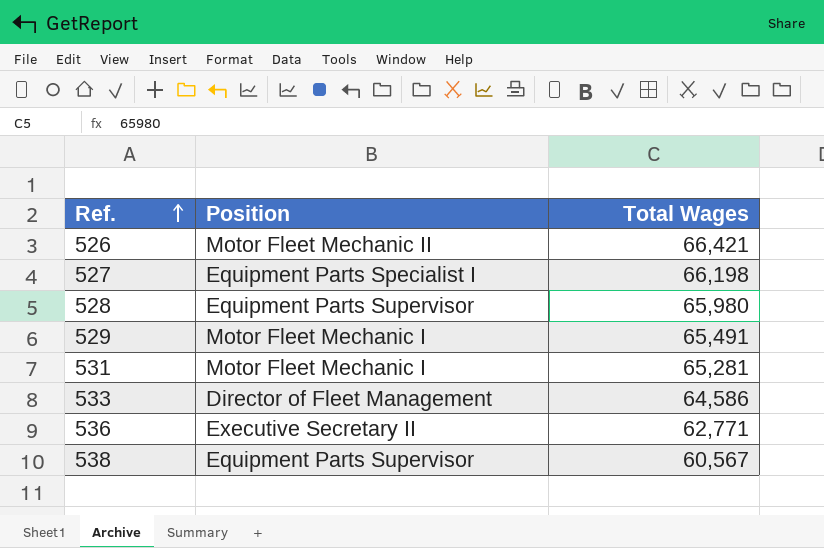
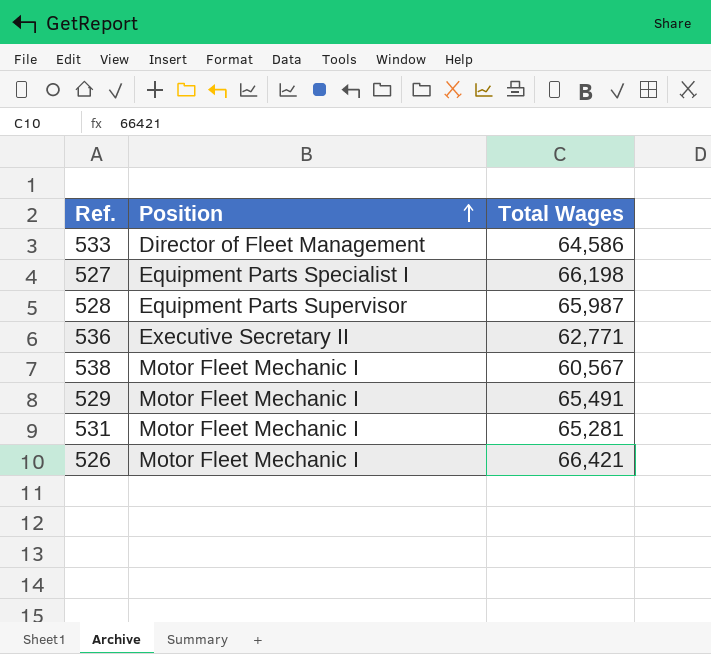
row order: Ref. ascending -> Position ascending
528 | Total Wages: 65,980 -> 65,987
538 | Position: Equipment Parts Supervisor -> Motor Fleet Mechanic I
526 | Position: Motor Fleet Mechanic II -> Motor Fleet Mechanic I

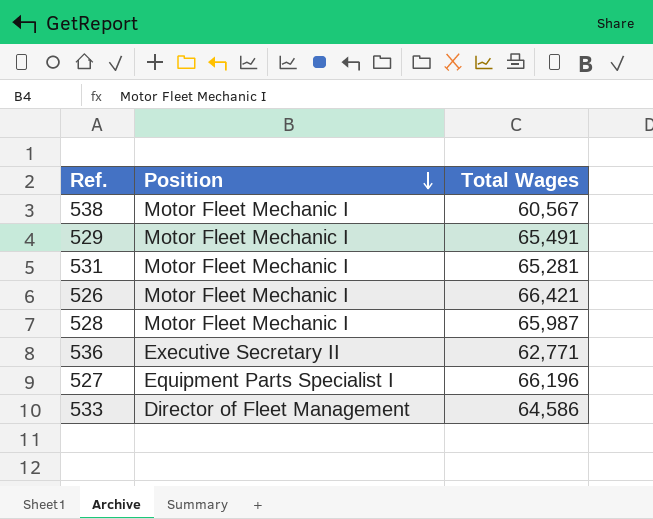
row order: Position ascending -> Position descending
528 | Position: Equipment Parts Supervisor -> Motor Fleet Mechanic I
527 | Total Wages: 66,198 -> 66,196

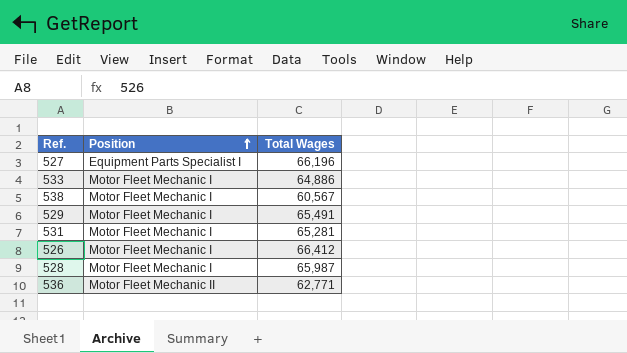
row order: Position descending -> Position ascending
533 | Position: Director of Fleet Management -> Motor Fleet Mechanic I
533 | Total Wages: 64,586 -> 64,886
526 | Total Wages: 66,421 -> 66,412
536 | Position: Executive Secretary II -> Motor Fleet Mechanic II

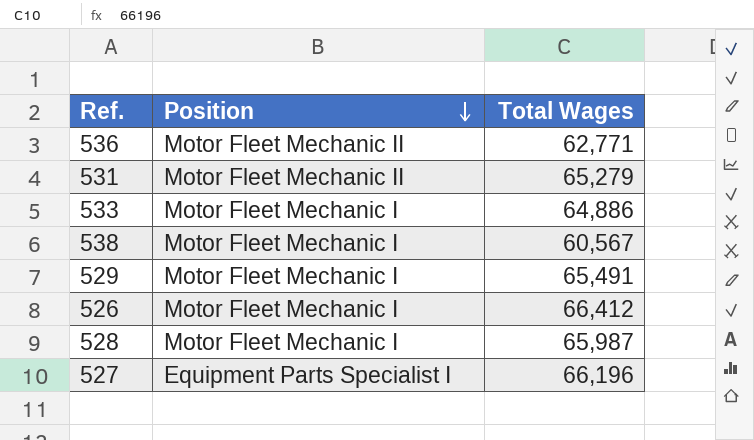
row order: Position ascending -> Position descending
531 | Position: Motor Fleet Mechanic I -> Motor Fleet Mechanic II
531 | Total Wages: 65,281 -> 65,279

